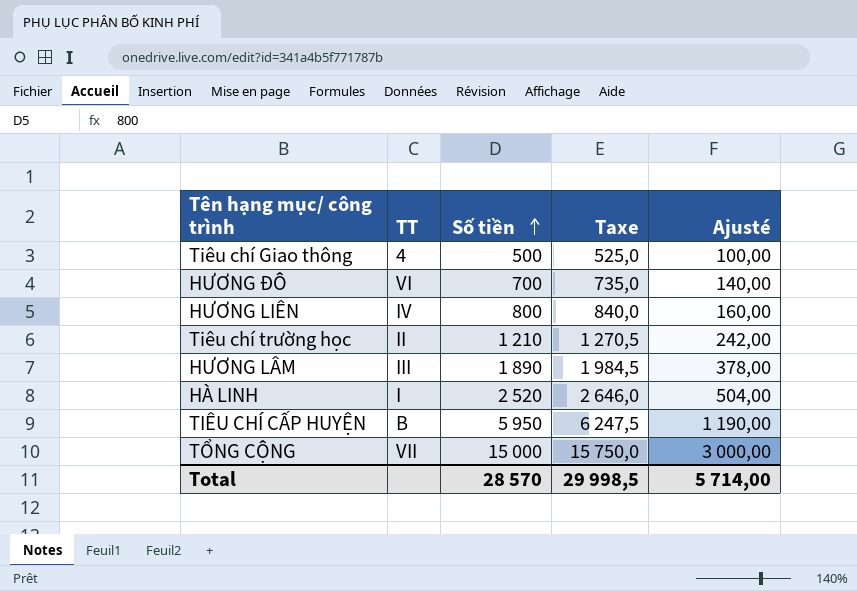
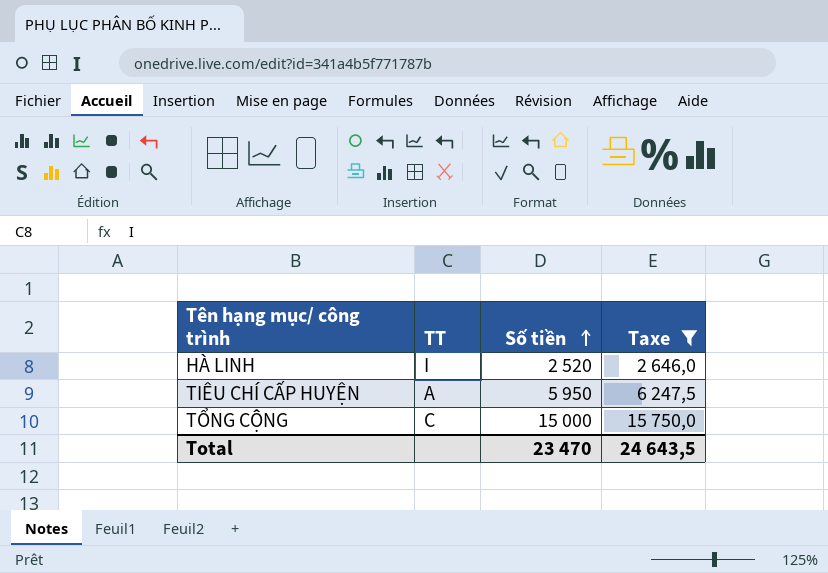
filter: none -> Taxe >= 2 646,0
column Ajusté | formula: [Số tiền] * 0,2 -> none
TIÊU CHÍ CẤP HUYỆN | TT: B -> A
TỔNG CỘNG | TT: VII -> C
Total | Số tiền: 28 570 -> 23 470
Total | Taxe: 29 998,5 -> 24 643,5

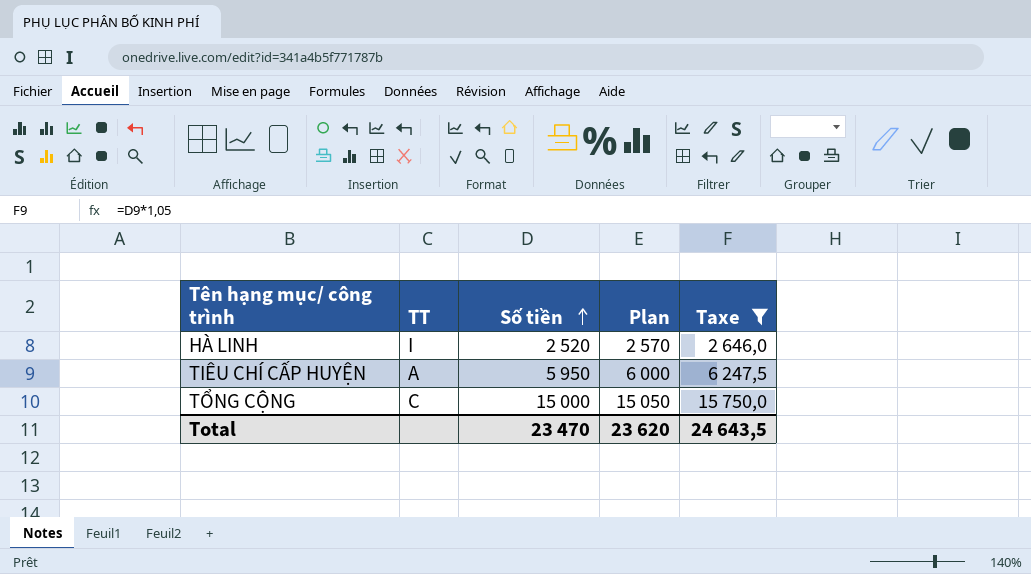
column Plan | formula: none -> [Số tiền] + 50

